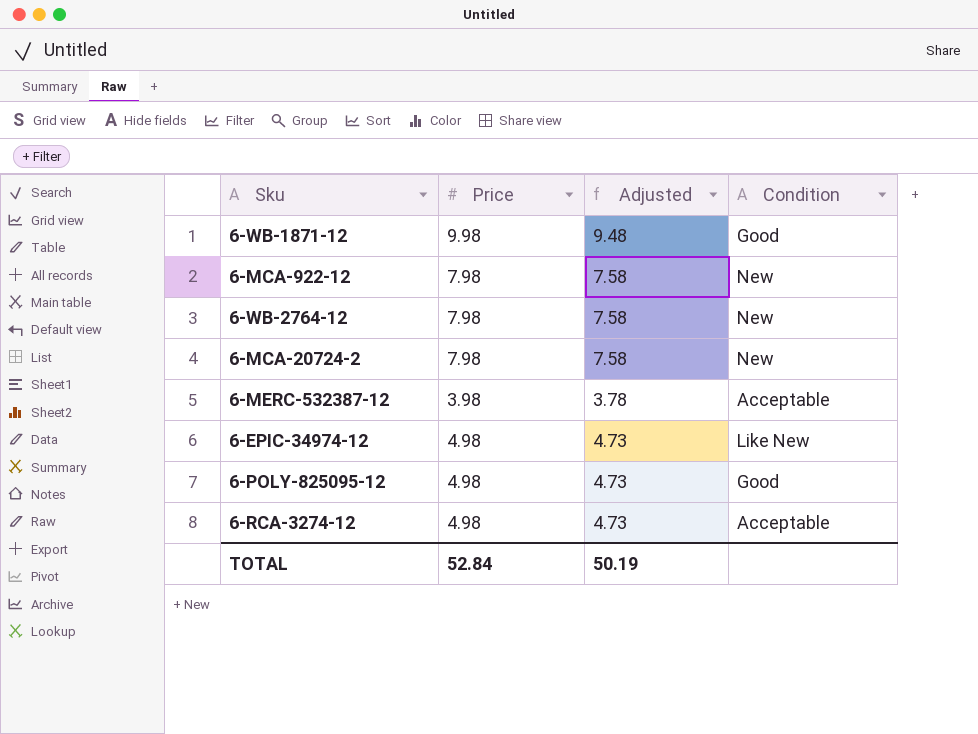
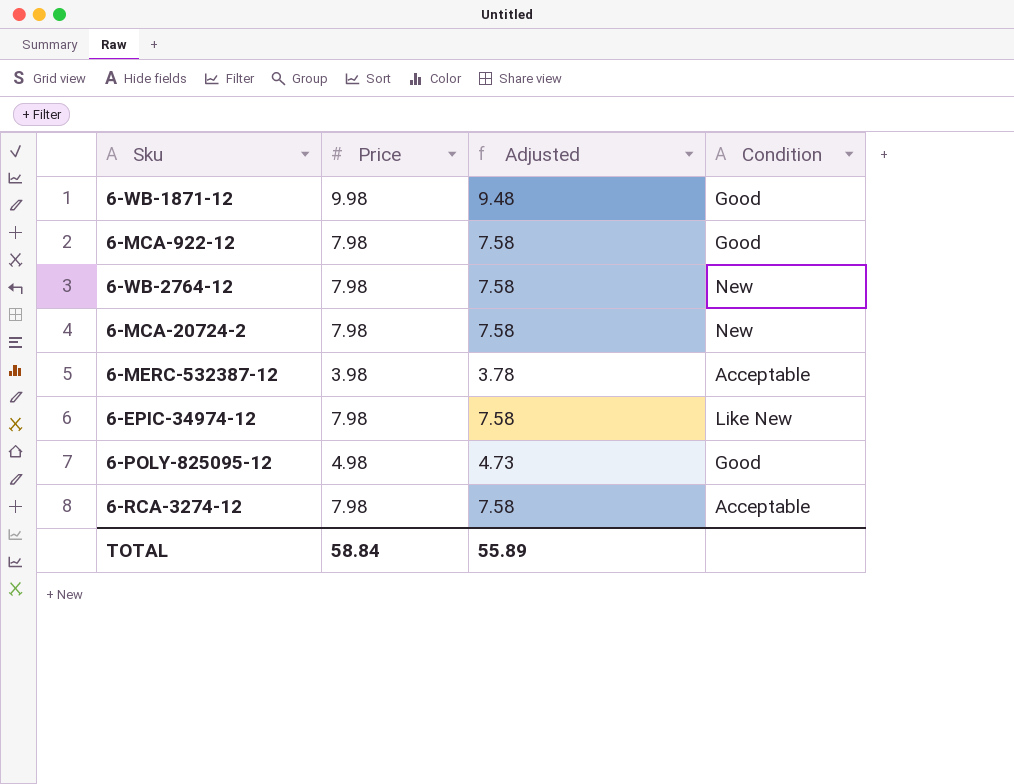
6-MCA-922-12 | Condition: New -> Good
6-EPIC-34974-12 | Price: 4.98 -> 7.98
6-EPIC-34974-12 | Adjusted: 4.73 -> 7.58
6-RCA-3274-12 | Price: 4.98 -> 7.98
6-RCA-3274-12 | Adjusted: 4.73 -> 7.58
TOTAL | Price: 52.84 -> 58.84
TOTAL | Adjusted: 50.19 -> 55.89

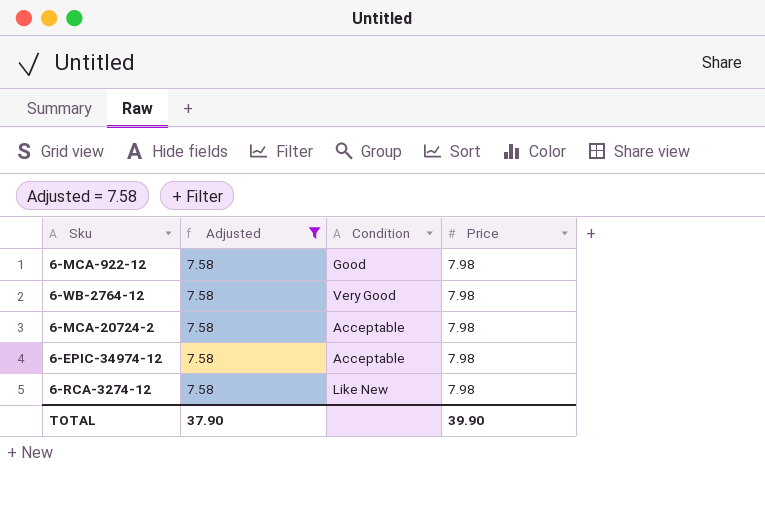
filter: none -> Adjusted = 7.58
column Price | position: 2 -> 4
6-WB-2764-12 | Condition: New -> Very Good
6-MCA-20724-2 | Condition: New -> Acceptable
6-EPIC-34974-12 | Condition: Like New -> Acceptable
6-RCA-3274-12 | Condition: Acceptable -> Like New
TOTAL | Adjusted: 55.89 -> 37.90
TOTAL | Price: 58.84 -> 39.90

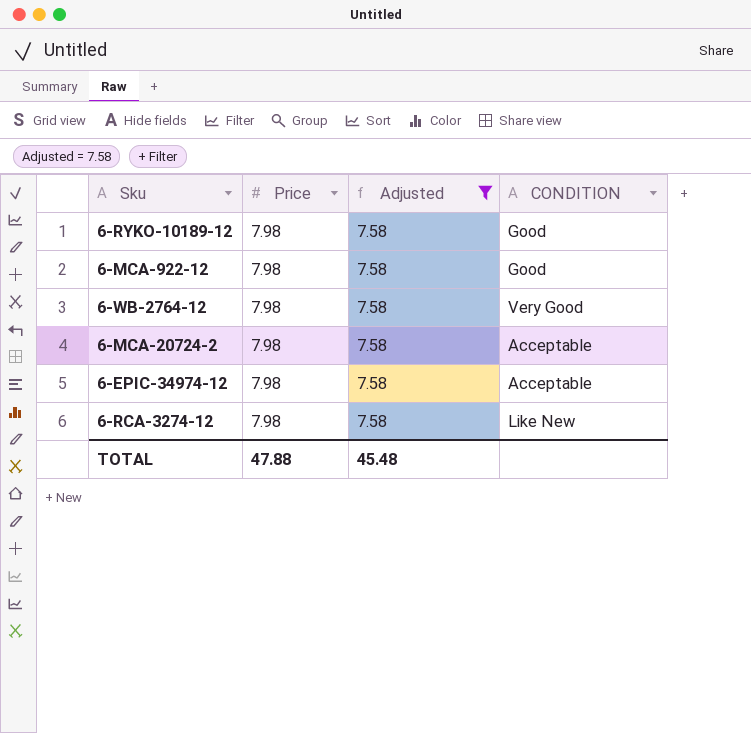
column Price | position: 4 -> 2
column name: Condition -> CONDITION
row 6-RYKO-10189-12: none -> 7.98 | 7.58 | Good
TOTAL | Price: 39.90 -> 47.88
TOTAL | Adjusted: 37.90 -> 45.48

